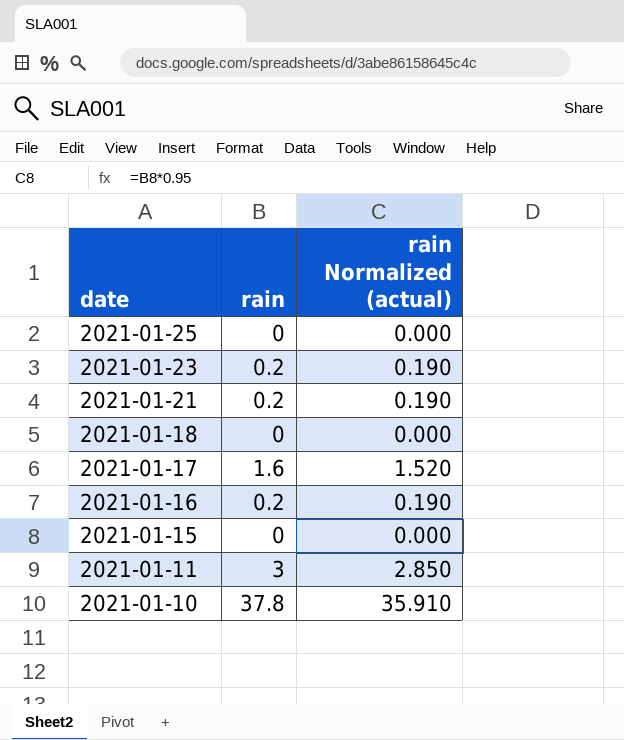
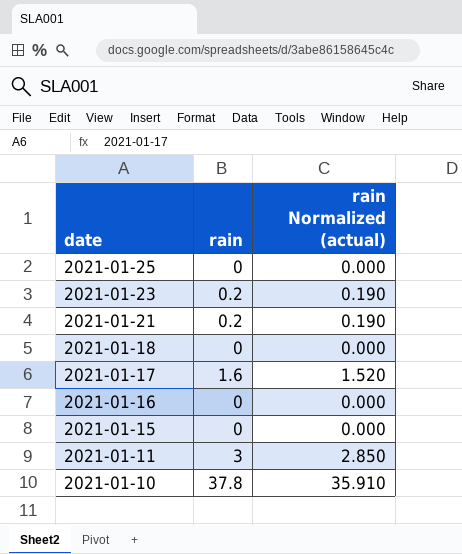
2021-01-16 | rain: 0.2 -> 0
2021-01-16 | rain Normalized (actual): 0.190 -> 0.000

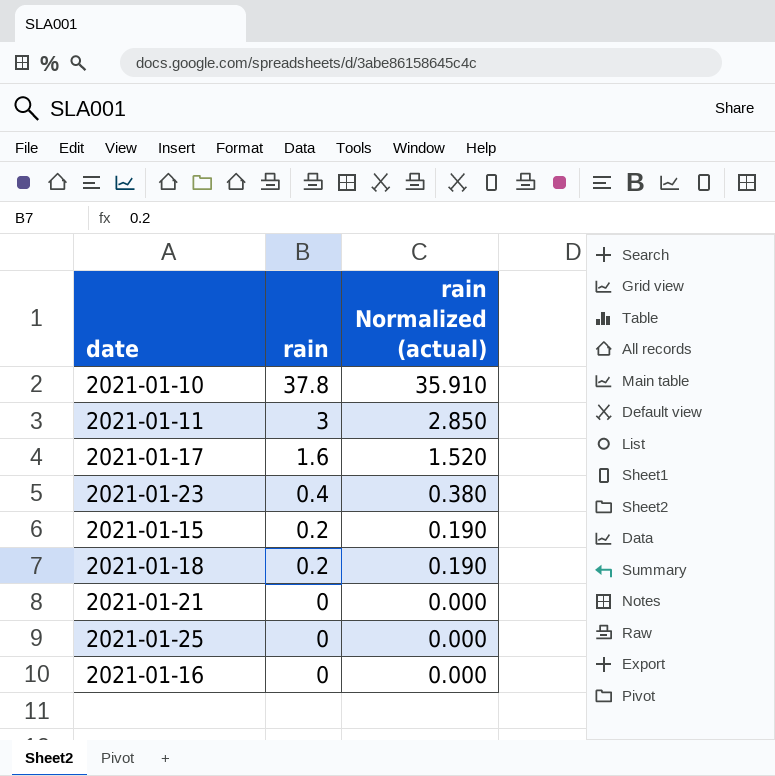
row order: date descending -> rain descending
2021-01-23 | rain: 0.2 -> 0.4
2021-01-23 | rain Normalized (actual): 0.190 -> 0.380
2021-01-15 | rain: 0 -> 0.2
2021-01-15 | rain Normalized (actual): 0.000 -> 0.190
2021-01-18 | rain: 0 -> 0.2
2021-01-18 | rain Normalized (actual): 0.000 -> 0.190
2021-01-21 | rain: 0.2 -> 0
2021-01-21 | rain Normalized (actual): 0.190 -> 0.000

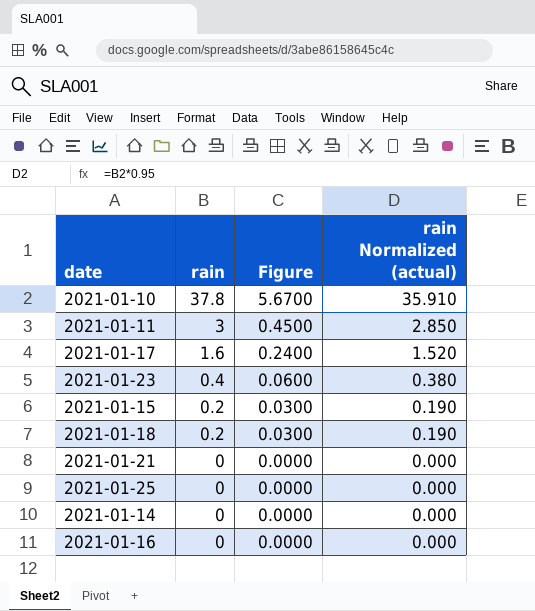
column Figure | formula: none -> [rain] * 0.15
row 2021-01-14: none -> 0 | 0.0000 | 0.000

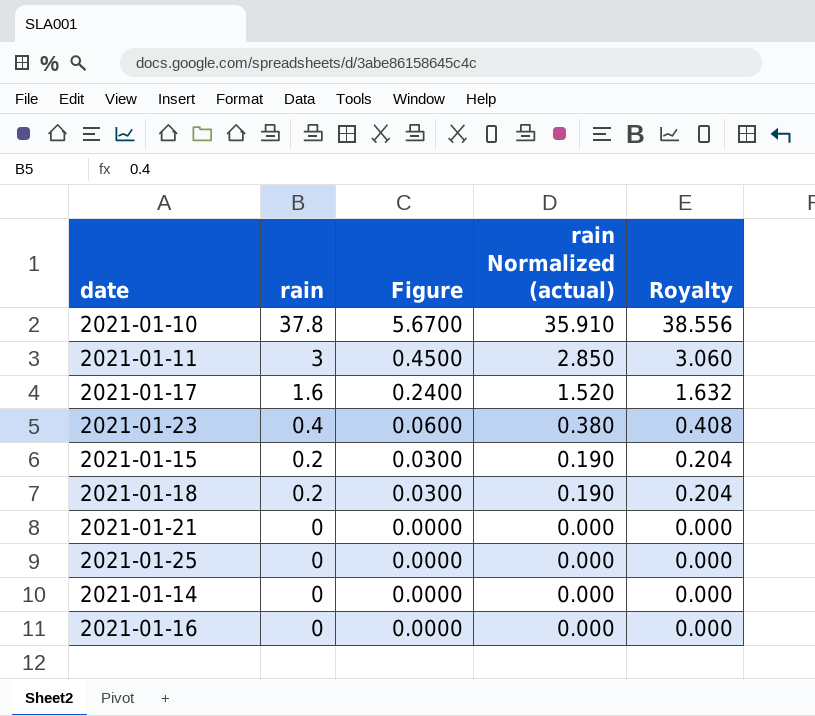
column Royalty | formula: none -> [rain] * 1.02

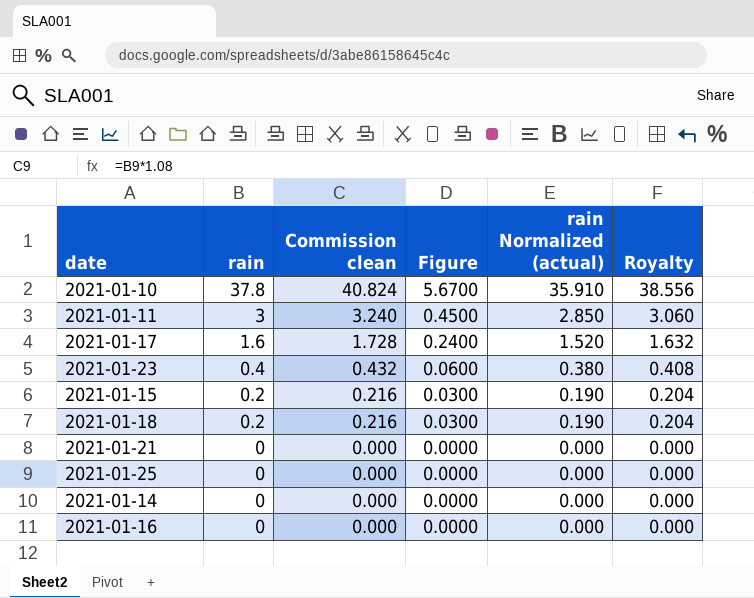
column Commission clean | formula: none -> [rain] * 1.08

